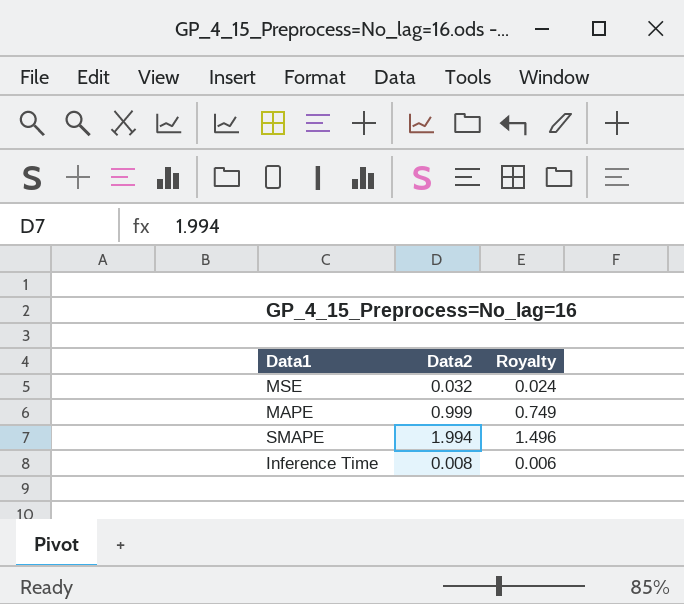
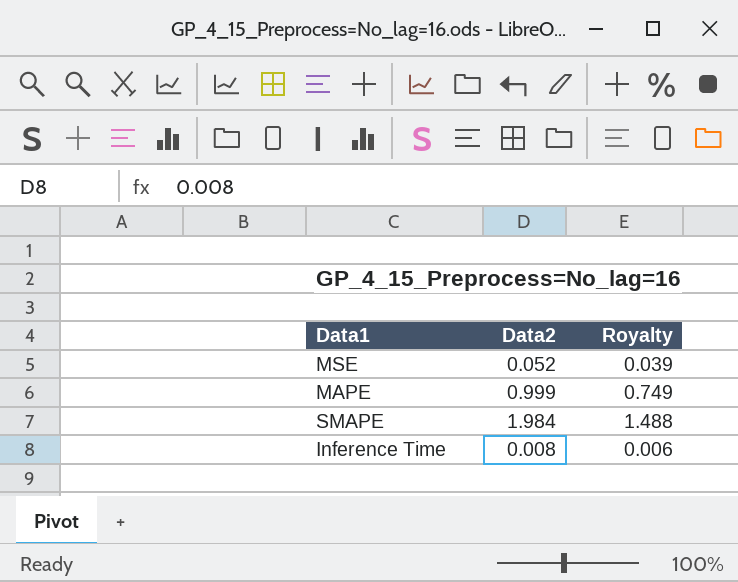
MSE | Data2: 0.032 -> 0.052
MSE | Royalty: 0.024 -> 0.039
SMAPE | Data2: 1.994 -> 1.984
SMAPE | Royalty: 1.496 -> 1.488

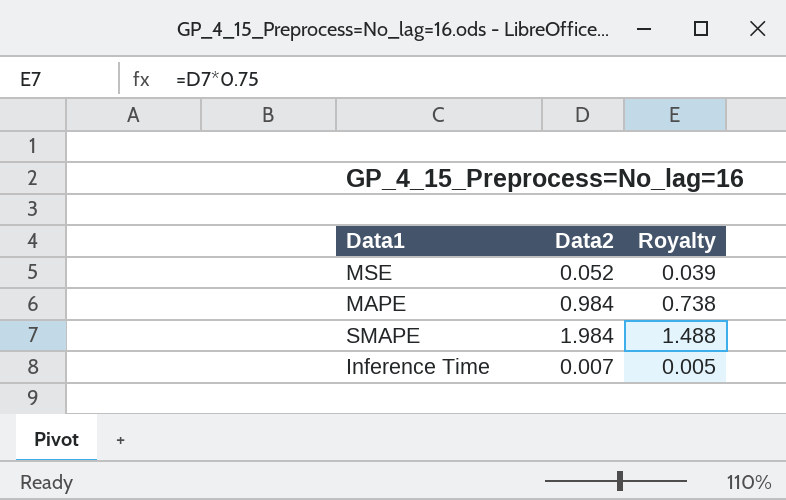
MAPE | Data2: 0.999 -> 0.984
MAPE | Royalty: 0.749 -> 0.738
Inference Time | Data2: 0.008 -> 0.007
Inference Time | Royalty: 0.006 -> 0.005

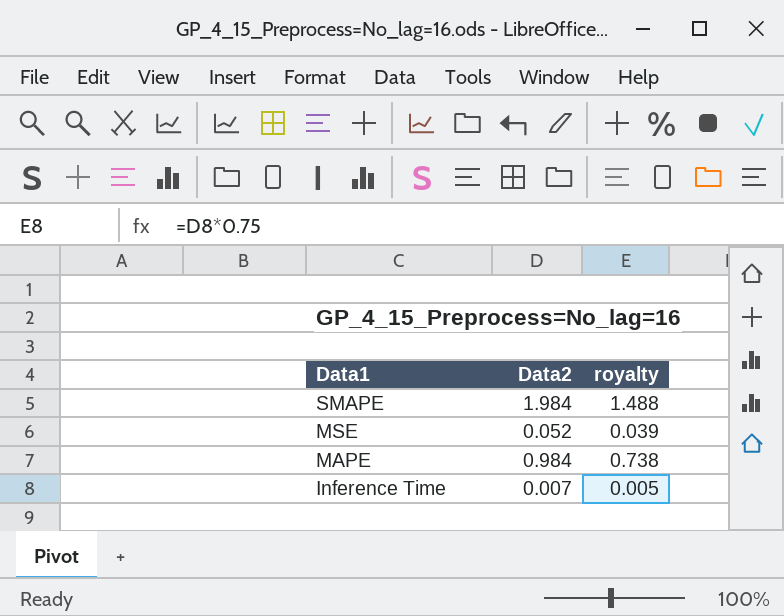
row order: none -> Data1 descending
column name: Royalty -> royalty

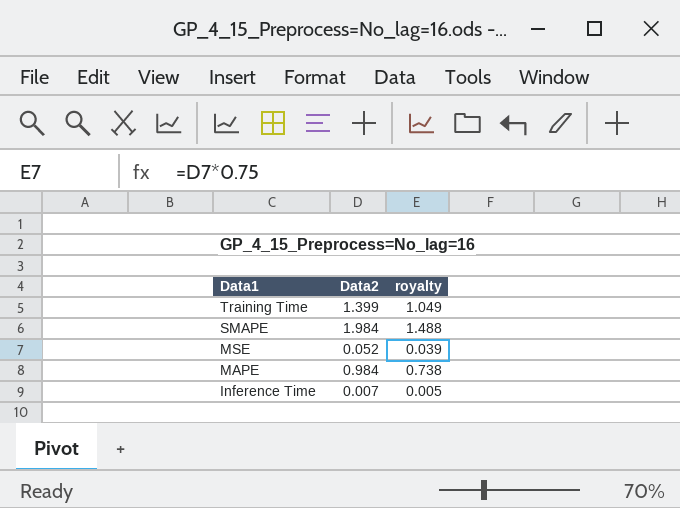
row Training Time: none -> 1.399 | 1.049

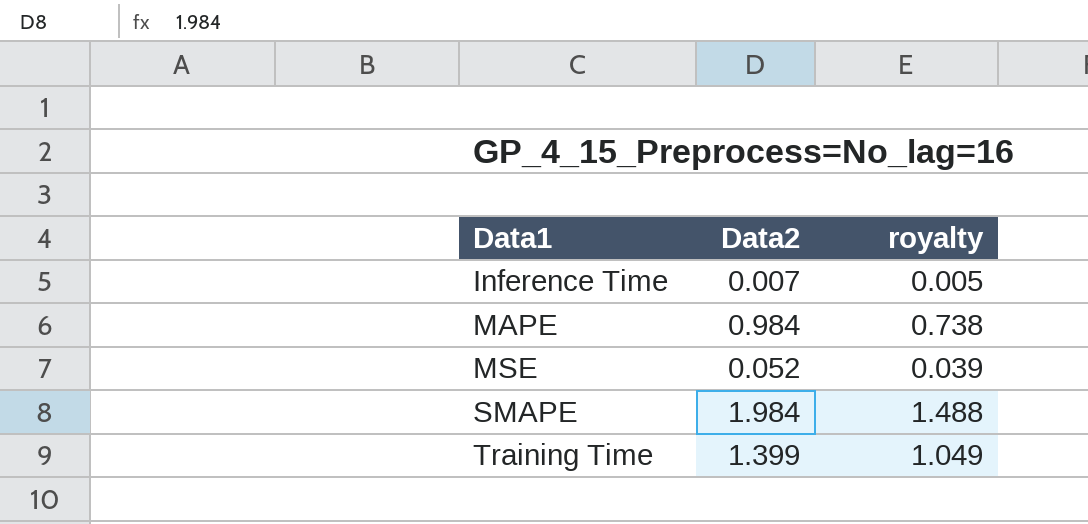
row order: Data1 descending -> Data1 ascending

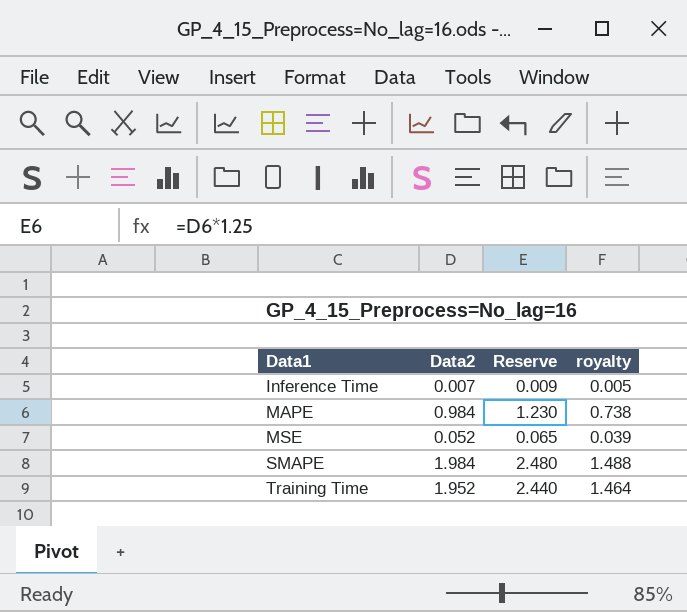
column Reserve | formula: none -> [Data2] * 1.25
Training Time | Data2: 1.399 -> 1.952
Training Time | royalty: 1.049 -> 1.464

